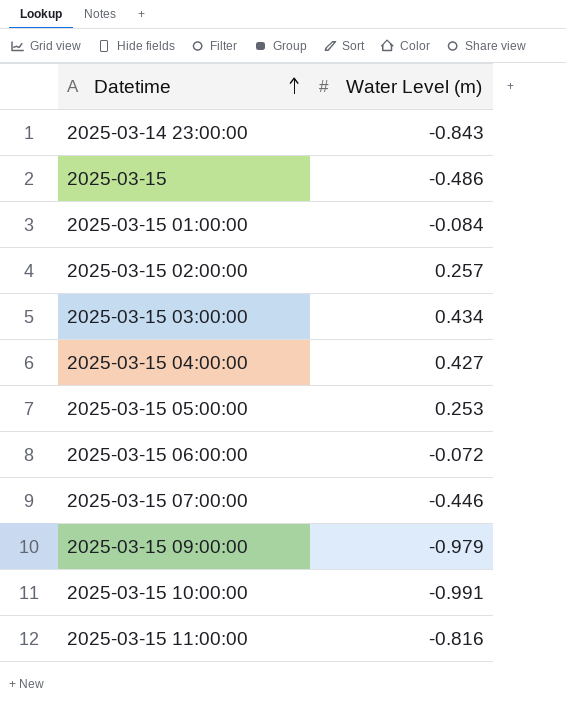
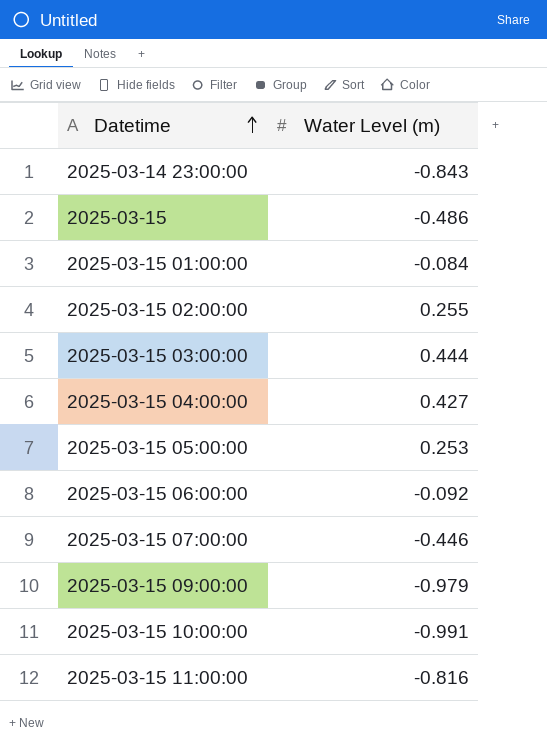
2025-03-15 02:00:00 | Water Level (m): 0.257 -> 0.255
2025-03-15 03:00:00 | Water Level (m): 0.434 -> 0.444
2025-03-15 06:00:00 | Water Level (m): -0.072 -> -0.092

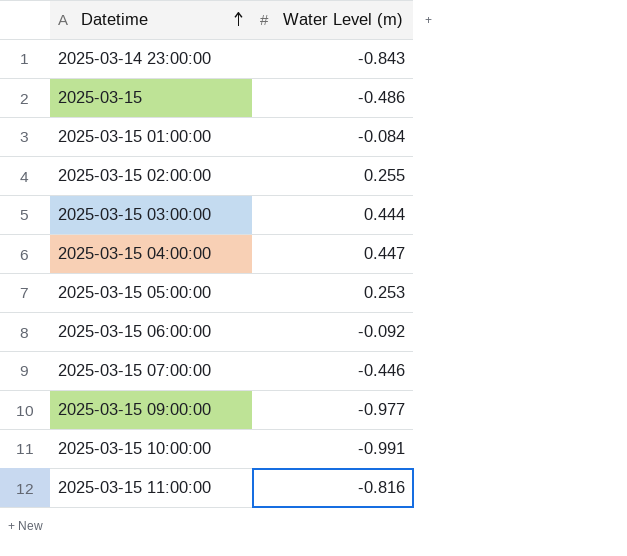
2025-03-15 04:00:00 | Water Level (m): 0.427 -> 0.447
2025-03-15 09:00:00 | Water Level (m): -0.979 -> -0.977

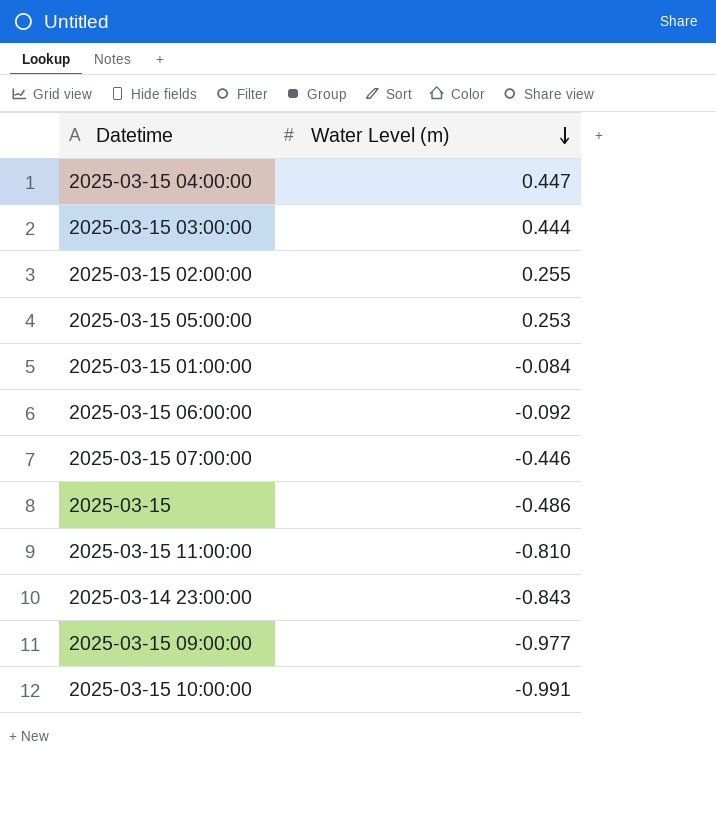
row order: Datetime ascending -> Water Level (m) descending
2025-03-15 11:00:00 | Water Level (m): -0.816 -> -0.810

